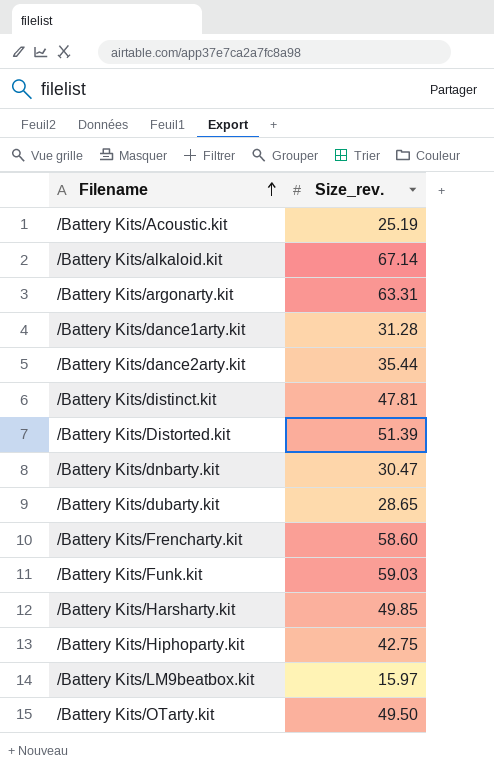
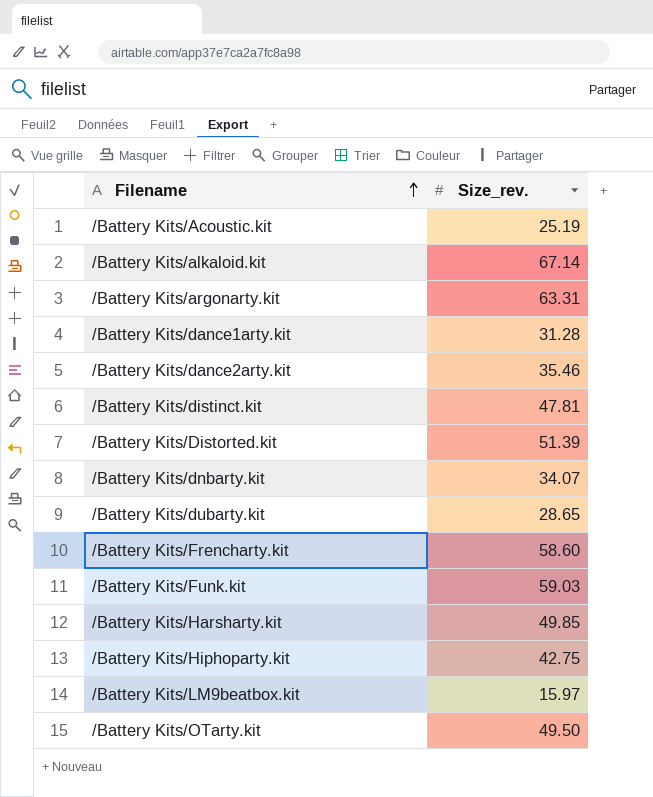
/Battery Kits/dance2arty.kit | Size_rev.: 35.44 -> 35.46
/Battery Kits/dnbarty.kit | Size_rev.: 30.47 -> 34.07

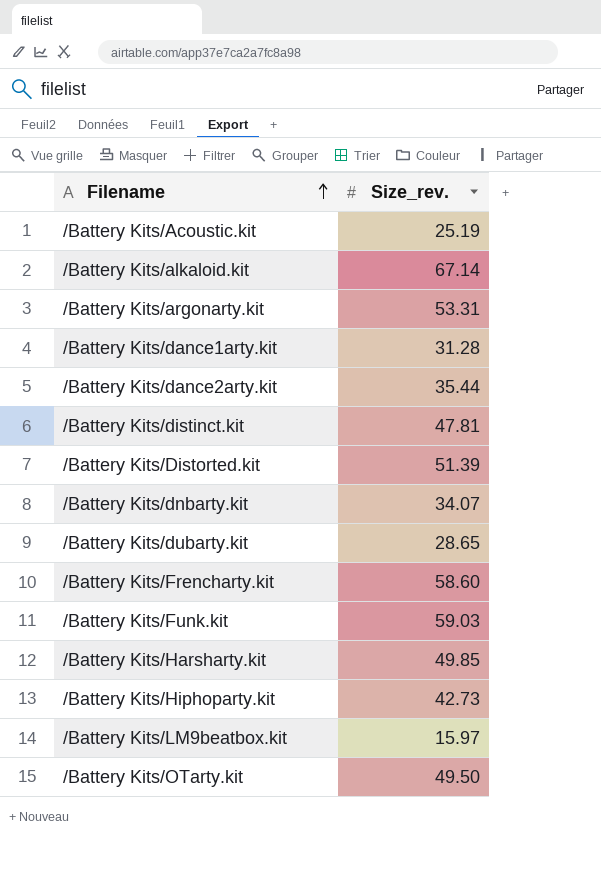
/Battery Kits/argonarty.kit | Size_rev.: 63.31 -> 53.31
/Battery Kits/dance2arty.kit | Size_rev.: 35.46 -> 35.44
/Battery Kits/Hiphoparty.kit | Size_rev.: 42.75 -> 42.73

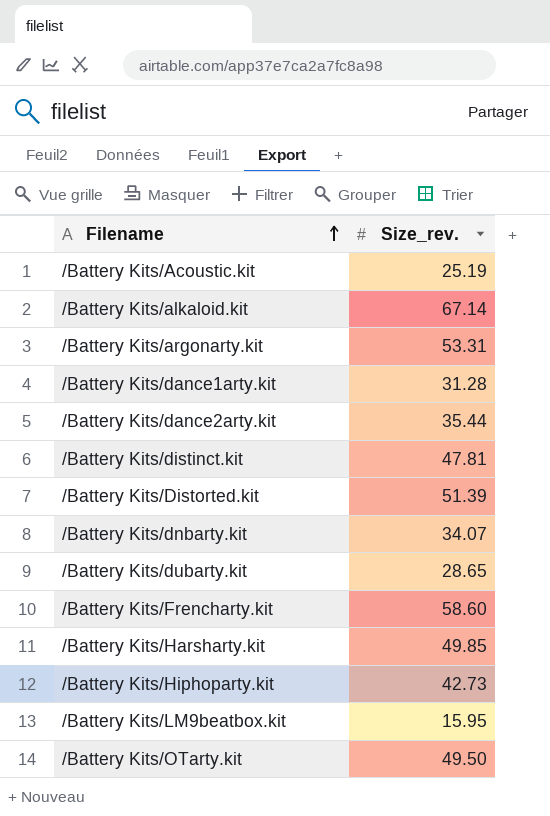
row /Battery Kits/Funk.kit: 59.03 -> none
/Battery Kits/LM9beatbox.kit | Size_rev.: 15.97 -> 15.95

